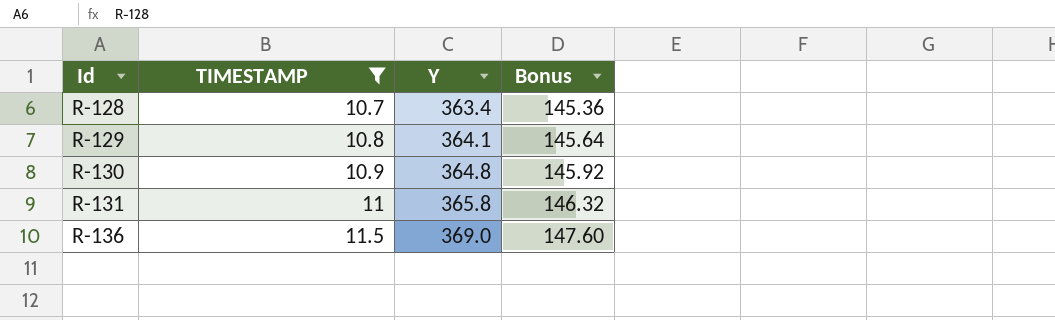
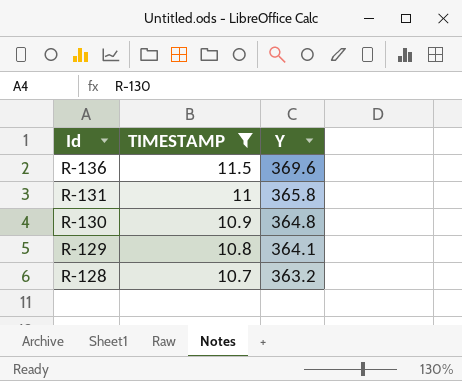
row order: Id ascending -> Id descending
column Bonus | formula: [Y] * 0.4 -> none
R-136 | Y: 369.0 -> 369.6
R-128 | Y: 363.4 -> 363.2

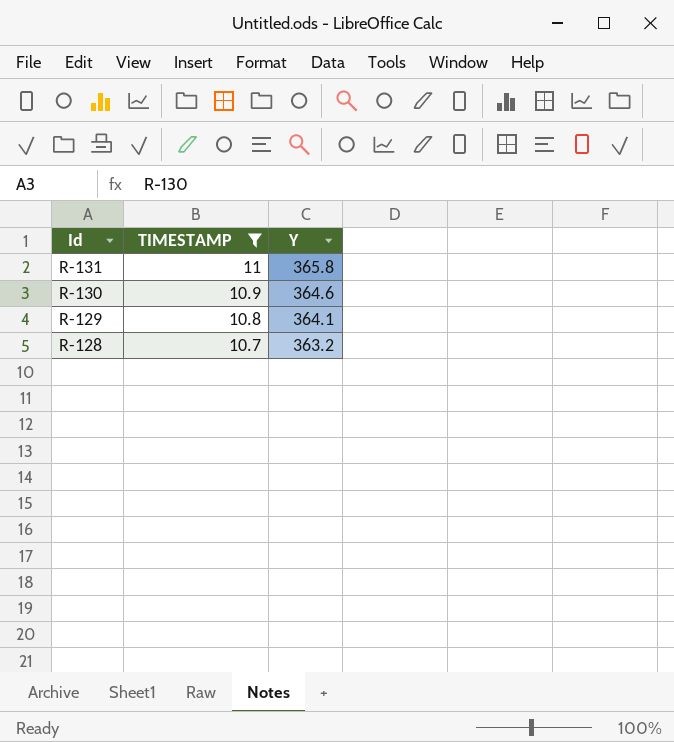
row R-136: 11.5 | 369.6 -> none
R-130 | Y: 364.8 -> 364.6

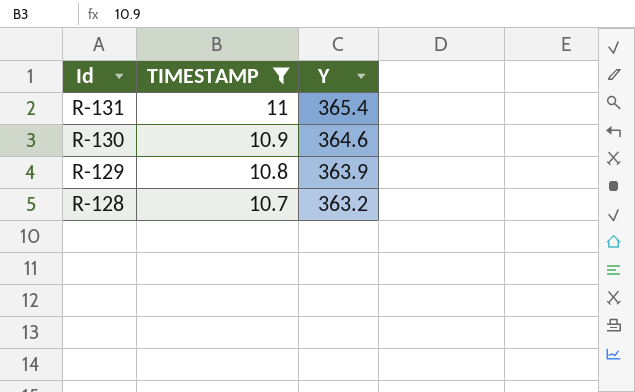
R-131 | Y: 365.8 -> 365.4
R-129 | Y: 364.1 -> 363.9

